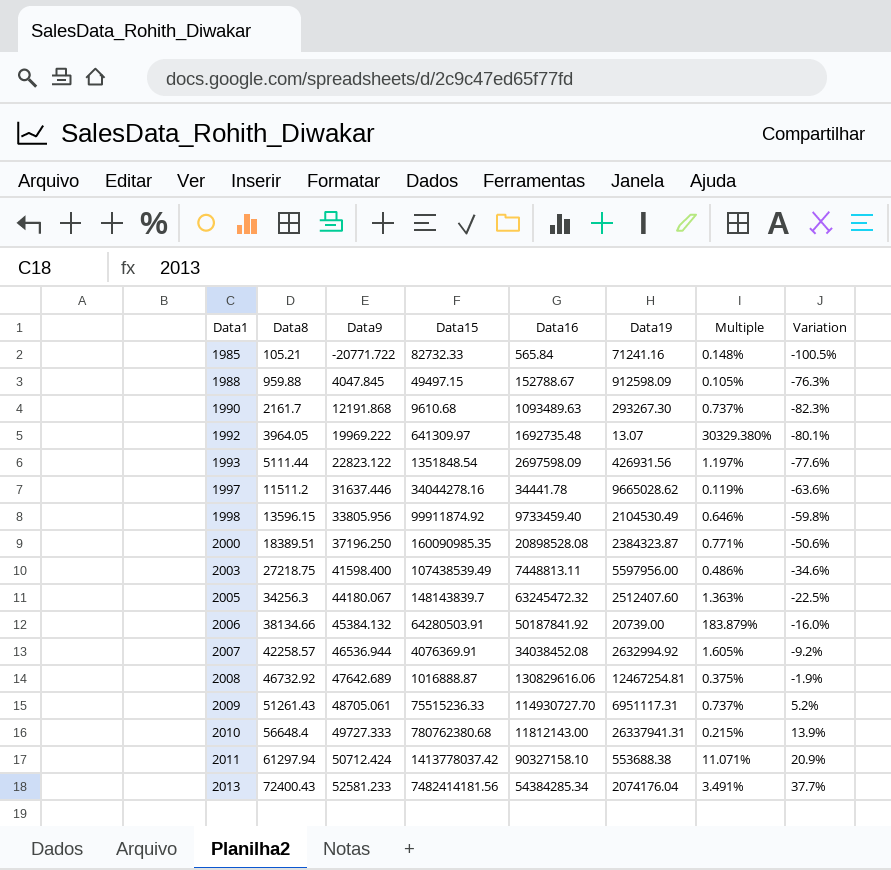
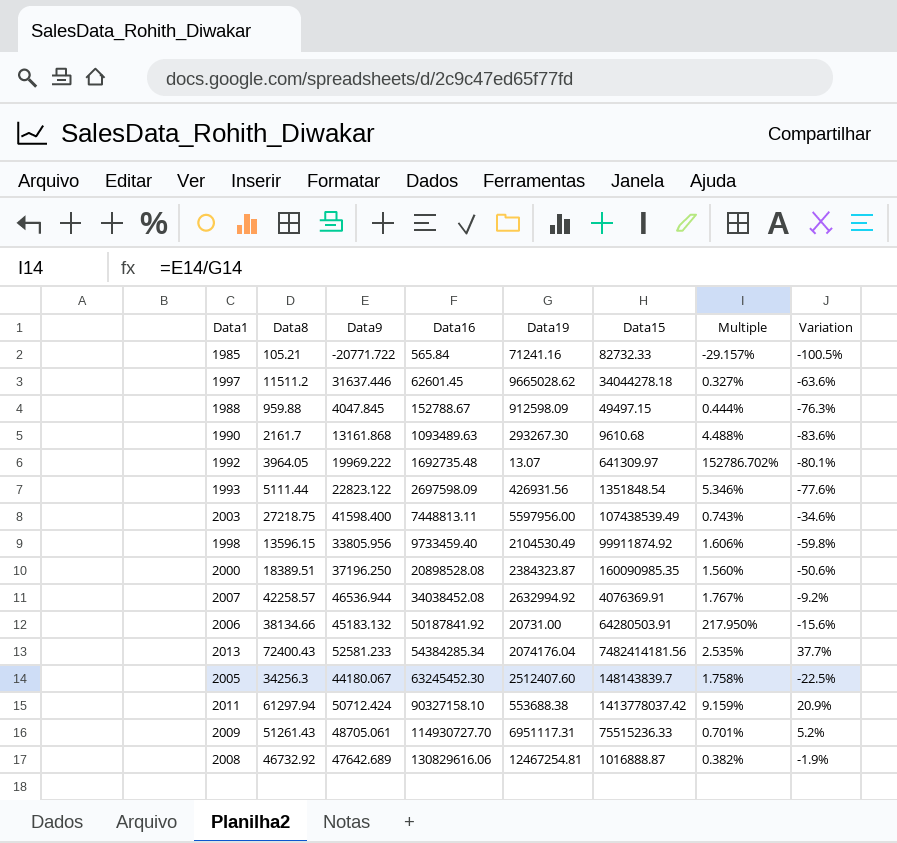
row order: Data1 ascending -> Data16 ascending
column Data15 | position: 4 -> 6
column Multiple | formula: [Data8] / [Data19] -> [Data9] / [Data19]
row 2010: 56648.4 | 49727.333 | 780762380.68 | 11812143.00 | 26337941.31 | 0.215% | 13.9% -> none
1997 | Data16: 34441.78 -> 62601.45
1997 | Data15: 34044278.16 -> 34044278.18
1990 | Data9: 12191.868 -> 13161.868
1990 | Variation: -82.3% -> -83.6%
2006 | Data9: 45384.132 -> 45183.132
2006 | Data19: 20739.00 -> 20731.00
2006 | Variation: -16.0% -> -15.6%
2005 | Data16: 63245472.32 -> 63245452.30

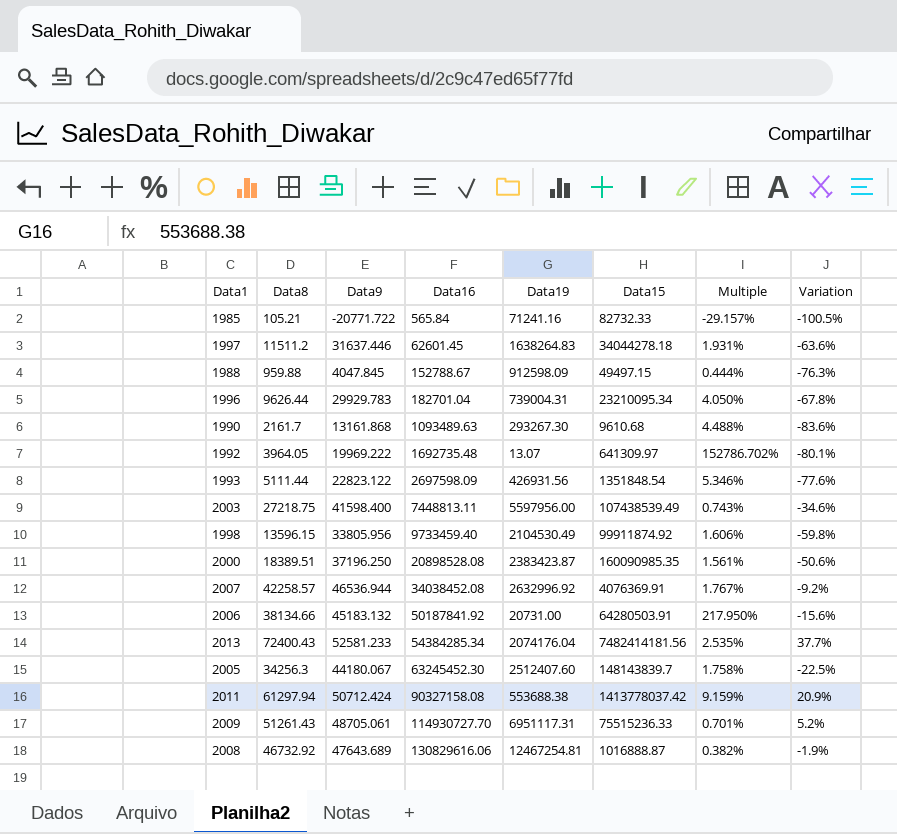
1997 | Data19: 9665028.62 -> 1638264.83
1997 | Multiple: 0.327% -> 1.931%
row 1996: none -> 9626.44 | 29929.783 | 182701.04 | 739004.31 | 23210095.34 | 4.050% | -67.8%
2000 | Data19: 2384323.87 -> 2383423.87
2000 | Multiple: 1.560% -> 1.561%
2007 | Data19: 2632994.92 -> 2632996.92
2011 | Data16: 90327158.10 -> 90327158.08
2008 | Data9: 47642.689 -> 47643.689

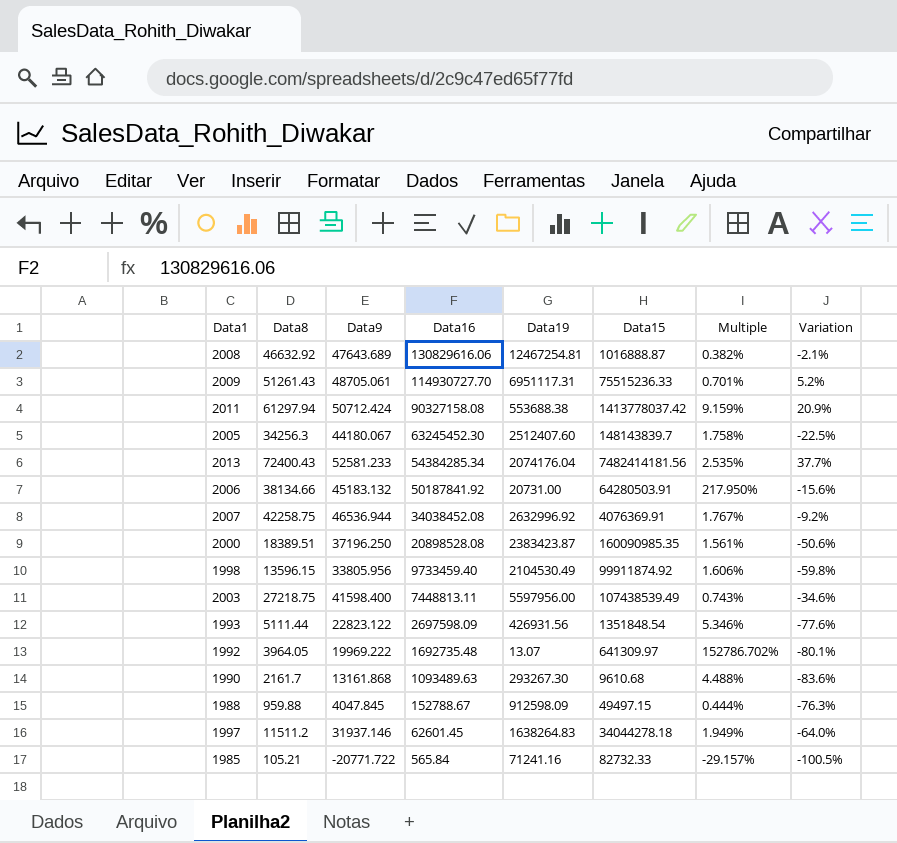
row order: Data16 ascending -> Data16 descending
row 1996: 9626.44 | 29929.783 | 182701.04 | 739004.31 | 23210095.34 | 4.050% | -67.8% -> none
2008 | Data8: 46732.92 -> 46632.92
2008 | Variation: -1.9% -> -2.1%
2007 | Data8: 42258.57 -> 42258.75
1997 | Data9: 31637.446 -> 31937.146
1997 | Multiple: 1.931% -> 1.949%
1997 | Variation: -63.6% -> -64.0%

